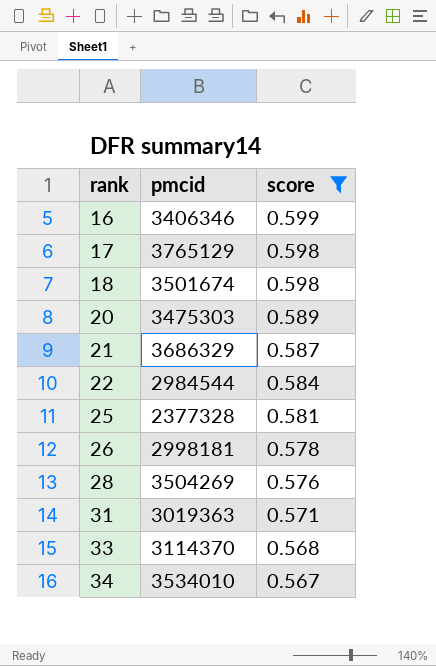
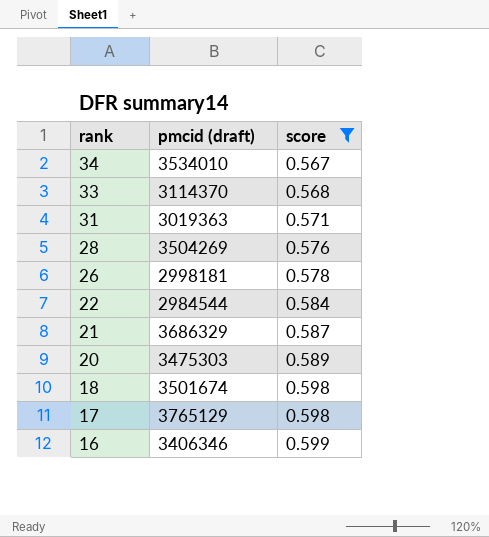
row order: rank ascending -> rank descending
column name: pmcid -> pmcid (draft)
row 25: 2377328 | 0.581 -> none

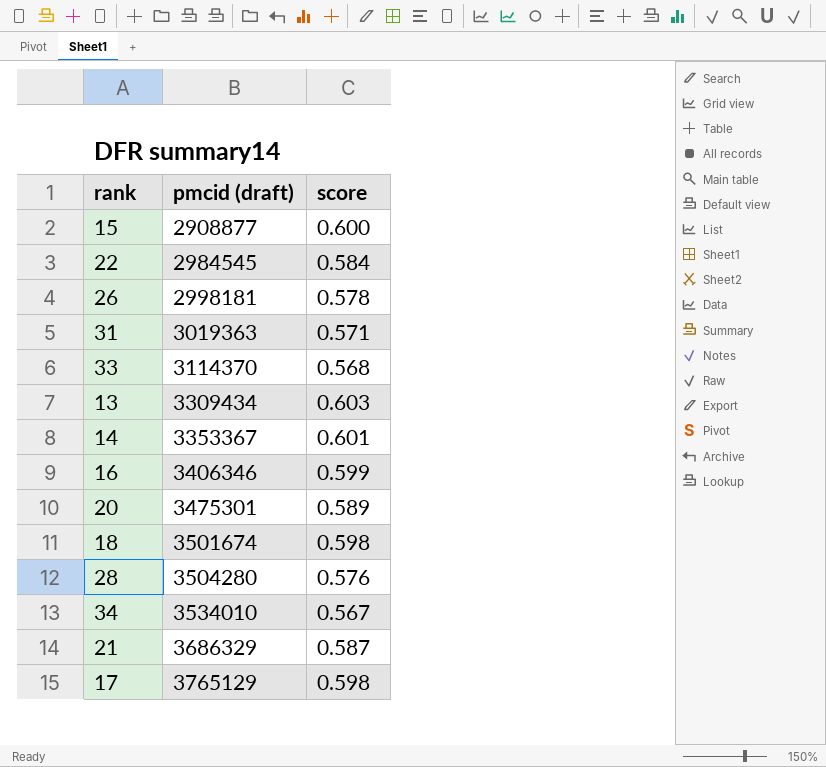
filter: score <= 0.599 -> none
row order: rank descending -> pmcid (draft) ascending
22 | pmcid (draft): 2984544 -> 2984545
20 | pmcid (draft): 3475303 -> 3475301
28 | pmcid (draft): 3504269 -> 3504280

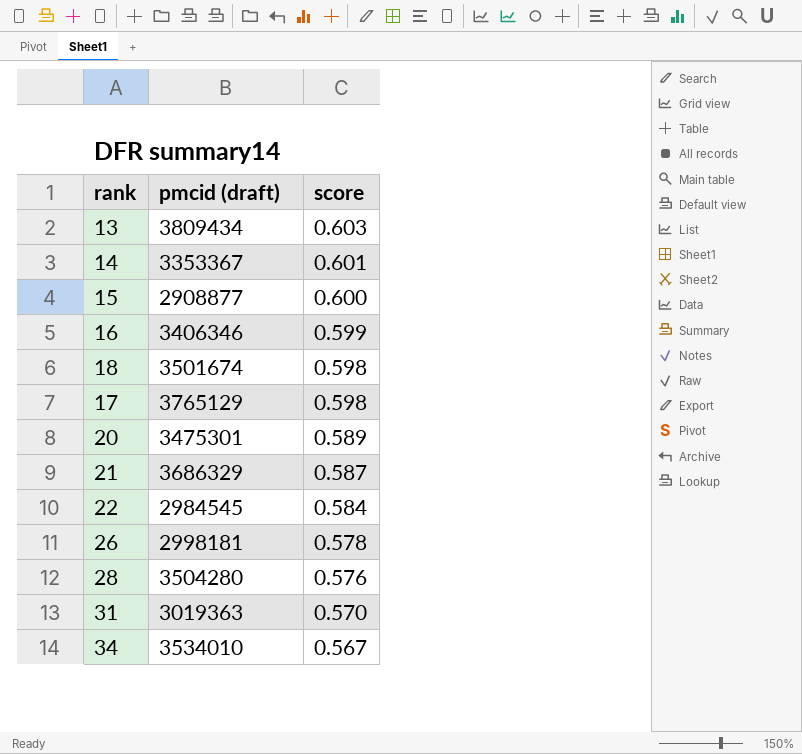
row order: pmcid (draft) ascending -> score descending
row 33: 3114370 | 0.568 -> none
13 | pmcid (draft): 3309434 -> 3809434
31 | score: 0.571 -> 0.570

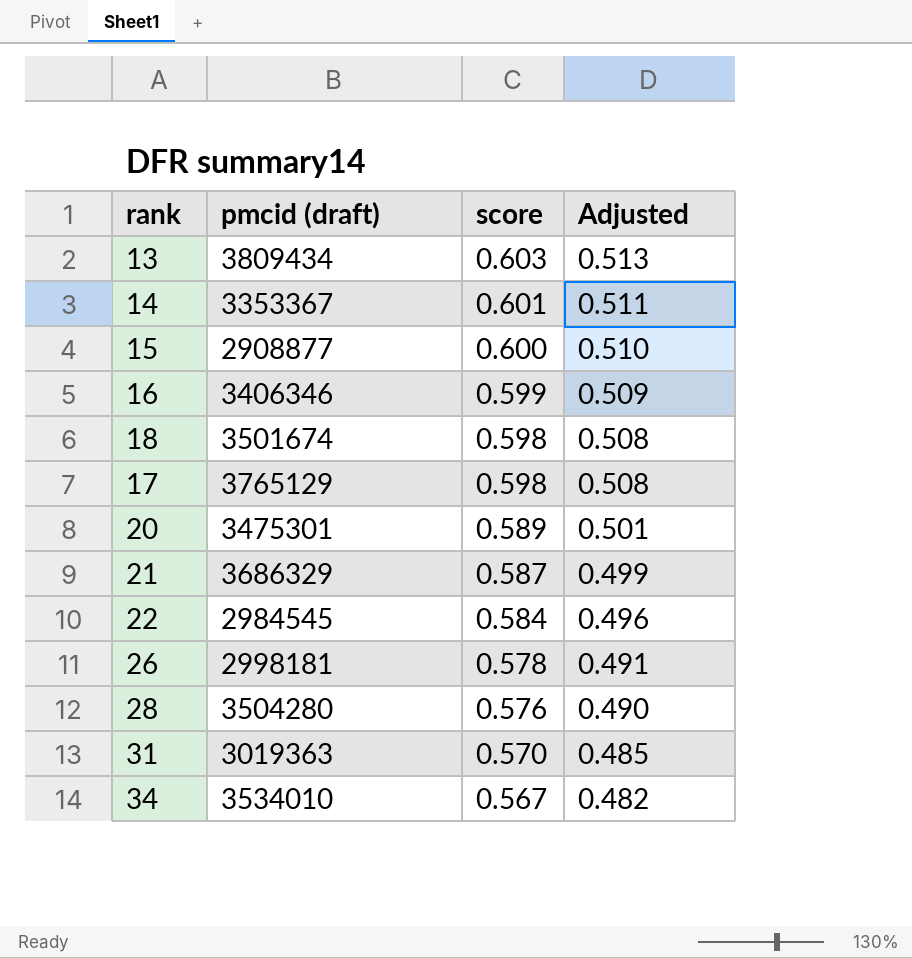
column Adjusted | formula: none -> [score] * 0.85

